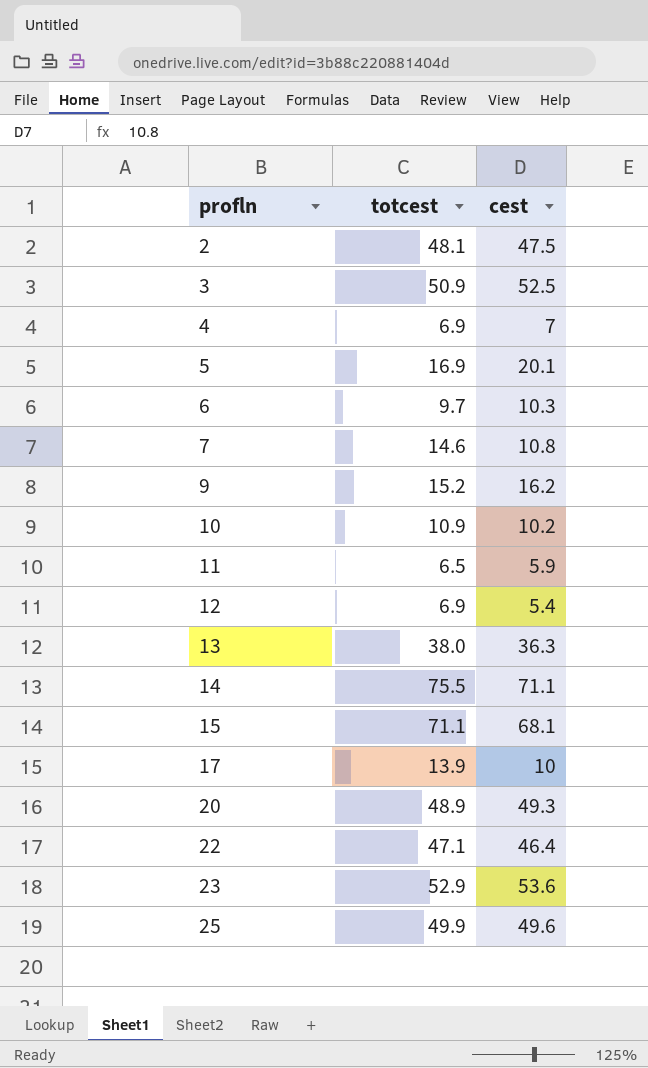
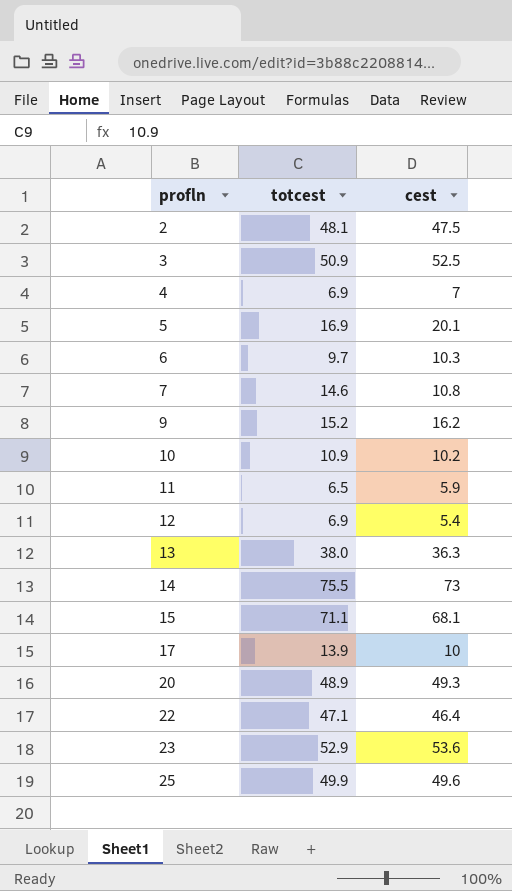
14 | cest: 71.1 -> 73

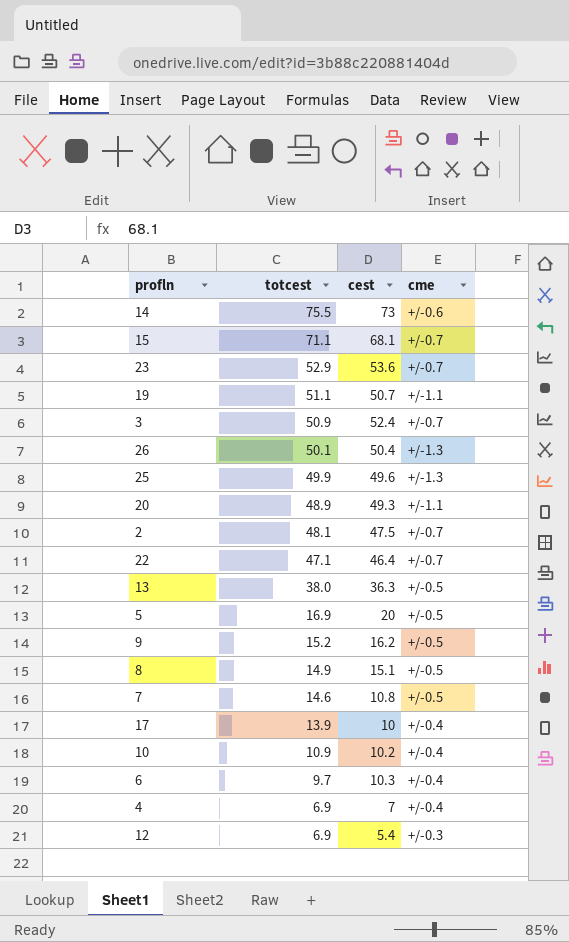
row order: profln ascending -> totcest descending
column cme | position: none -> 4
row 11: 6.5 | 5.9 -> none
row 19: none -> 51.1 | 50.7 | +/-1.1
3 | cest: 52.5 -> 52.4
row 26: none -> 50.1 | 50.4 | +/-1.3
5 | cest: 20.1 -> 20
row 8: none -> 14.9 | 15.1 | +/-0.5

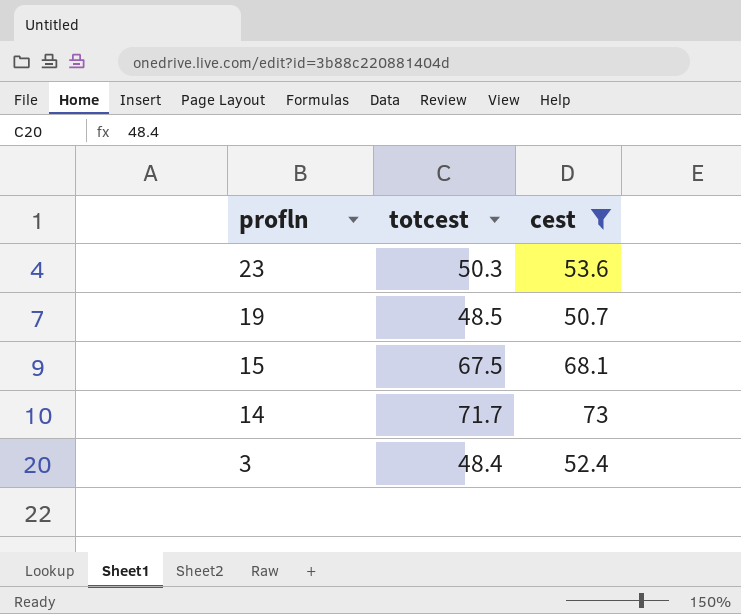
filter: none -> cest >= 50.7
row order: totcest descending -> profln descending
column cme | position: 4 -> none
23 | totcest: 52.9 -> 50.3
19 | totcest: 51.1 -> 48.5
15 | totcest: 71.1 -> 67.5
14 | totcest: 75.5 -> 71.7
3 | totcest: 50.9 -> 48.4

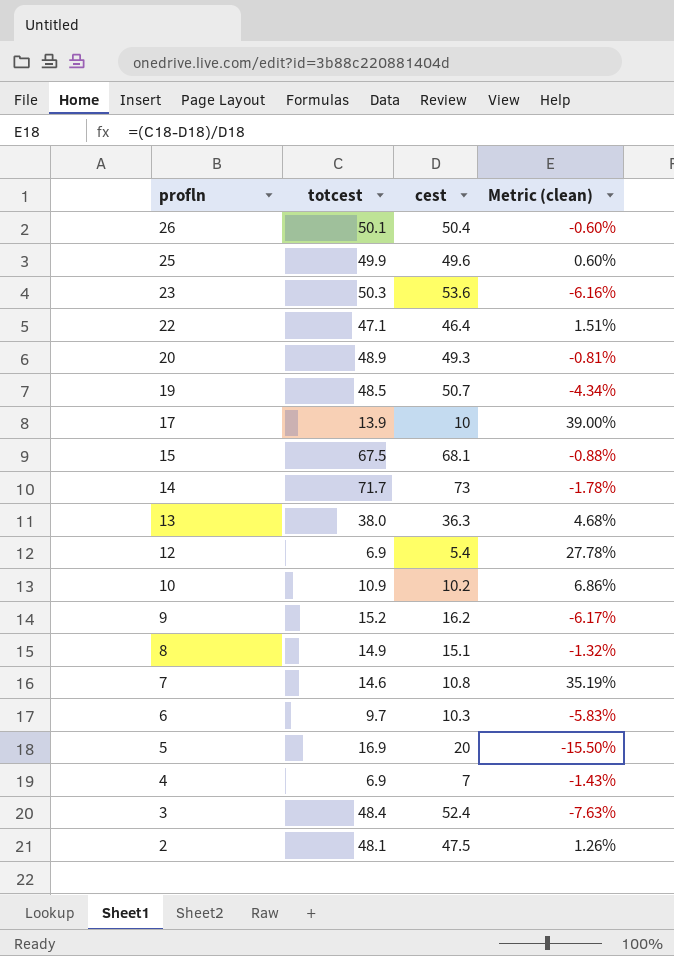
filter: cest >= 50.7 -> none
column Metric (clean) | formula: none -> ([totcest] - [cest]) / [cest]

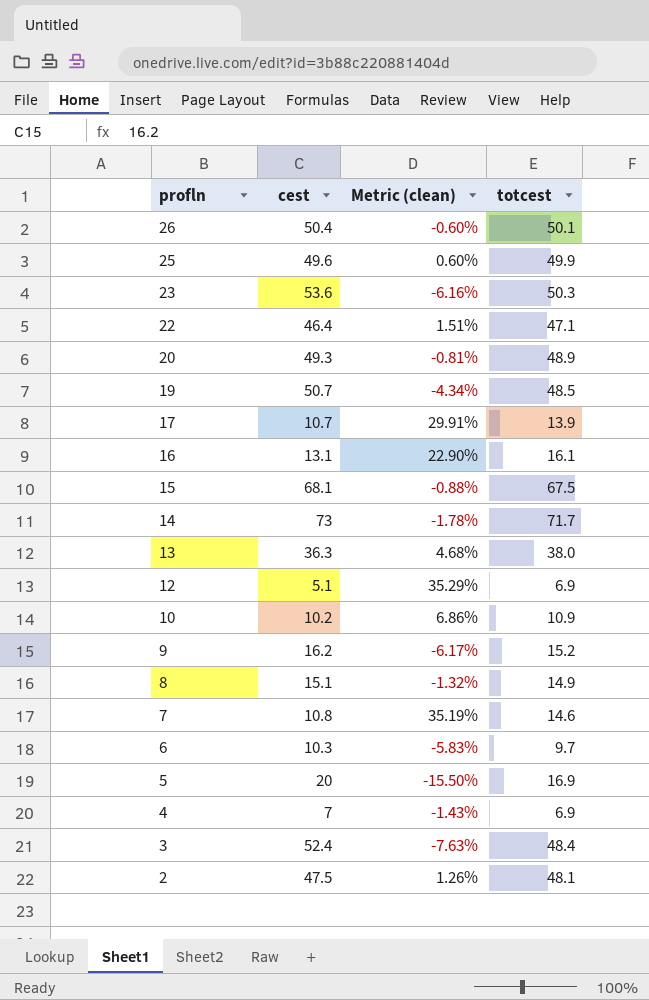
column totcest | position: 2 -> 4
17 | cest: 10 -> 10.7
17 | Metric (clean): 39.00% -> 29.91%
row 16: none -> 13.1 | 22.90% | 16.1
12 | cest: 5.4 -> 5.1
12 | Metric (clean): 27.78% -> 35.29%

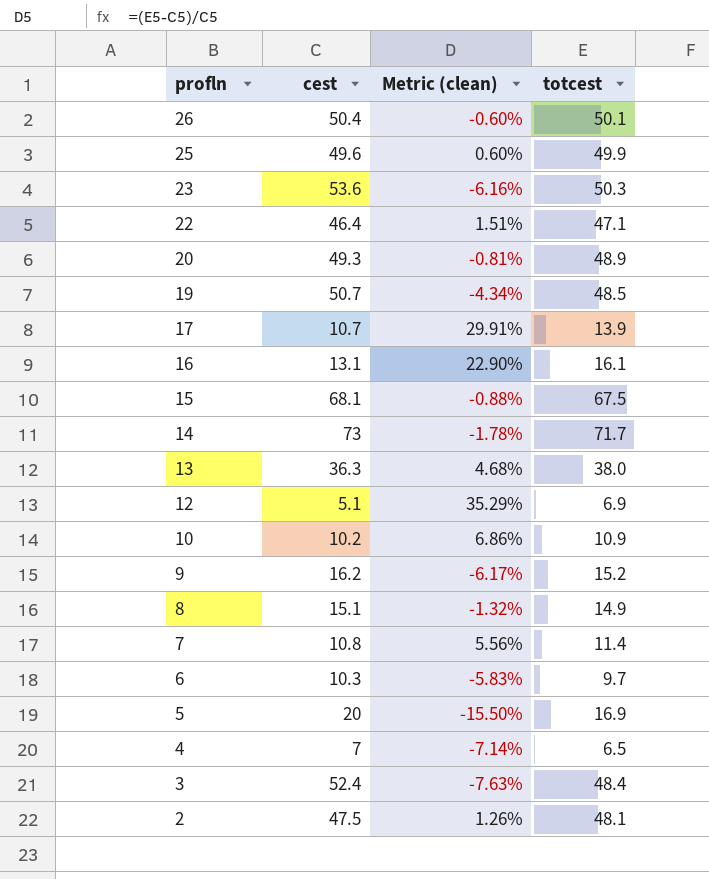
7 | Metric (clean): 35.19% -> 5.56%
7 | totcest: 14.6 -> 11.4
4 | Metric (clean): -1.43% -> -7.14%
4 | totcest: 6.9 -> 6.5

